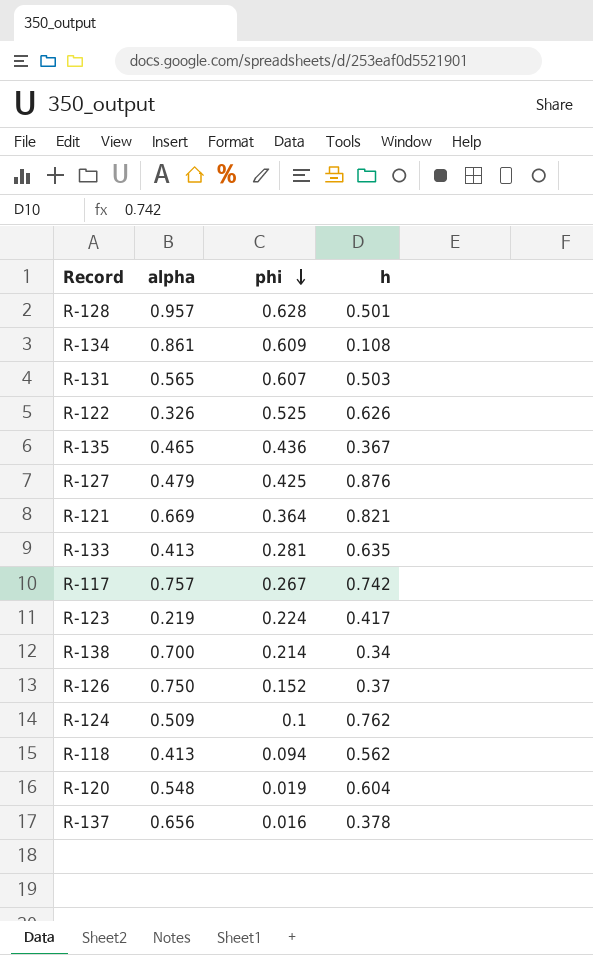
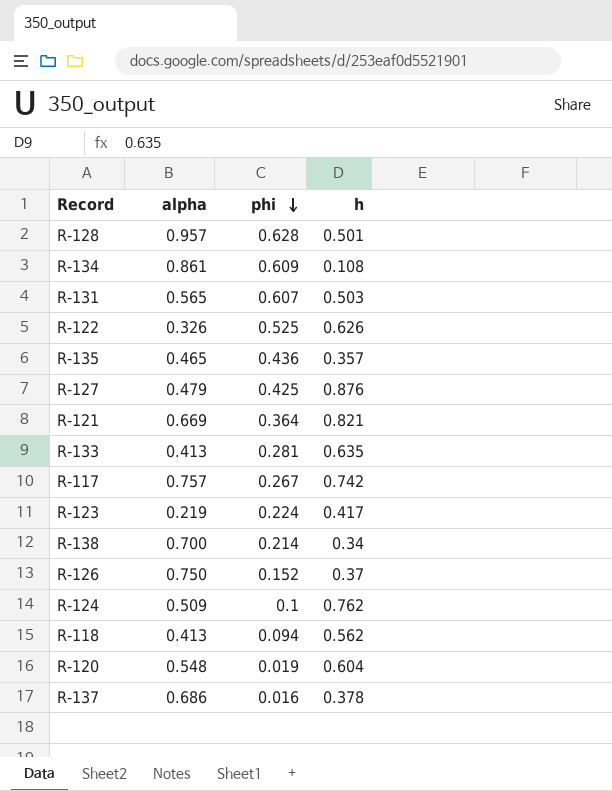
R-135 | h: 0.367 -> 0.357
R-137 | alpha: 0.656 -> 0.686

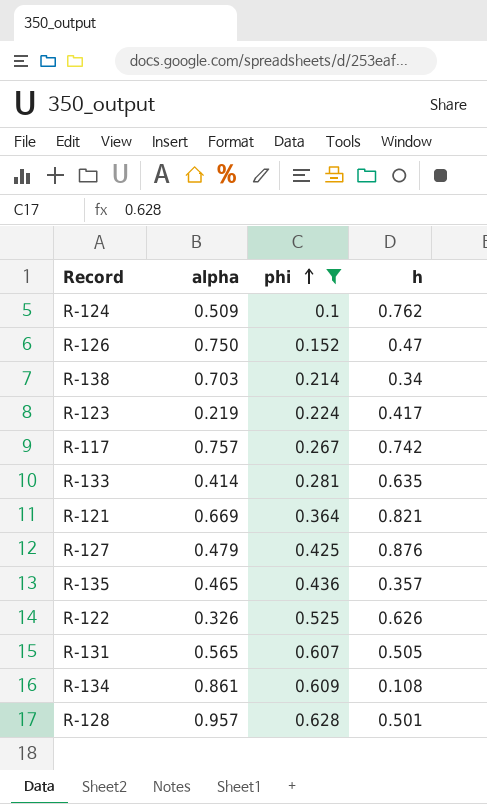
filter: none -> phi >= 0.1
row order: phi descending -> phi ascending
R-126 | h: 0.37 -> 0.47
R-138 | alpha: 0.700 -> 0.703
R-133 | alpha: 0.413 -> 0.414
R-131 | h: 0.503 -> 0.505

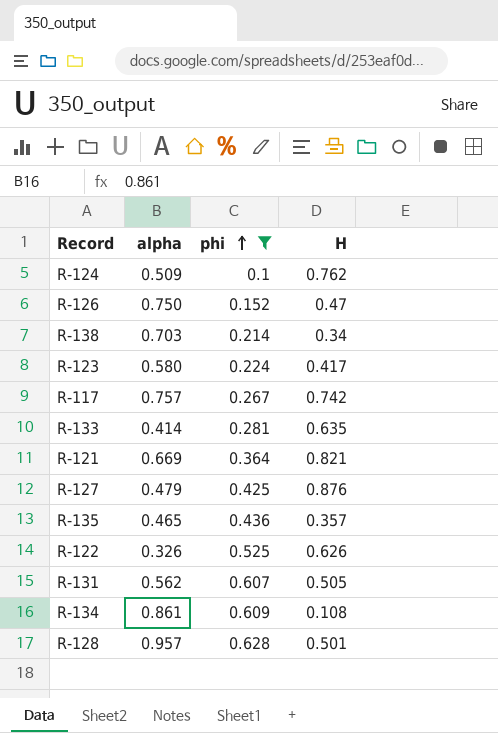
column name: h -> H
R-123 | alpha: 0.219 -> 0.580
R-131 | alpha: 0.565 -> 0.562

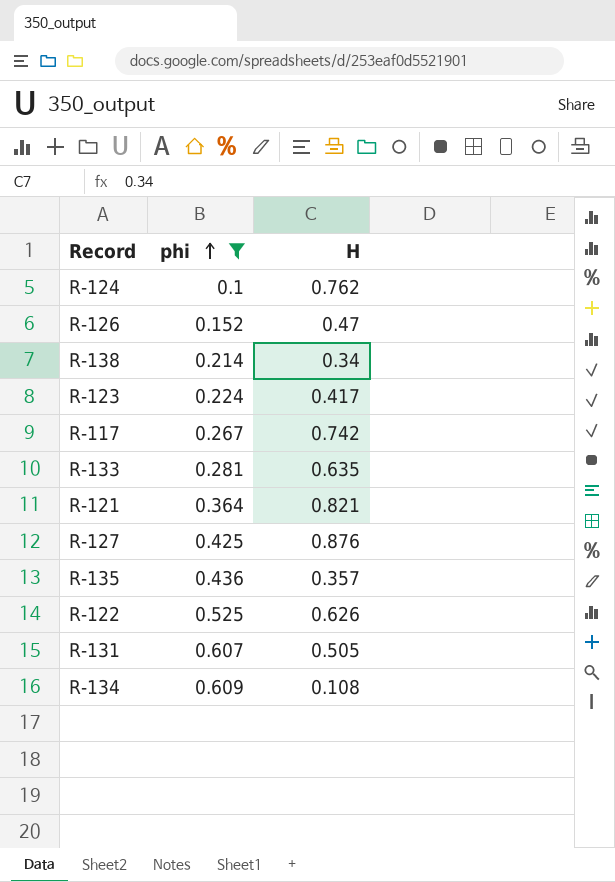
column alpha | position: 2 -> none
row R-128: 0.957 | 0.628 | 0.501 -> none

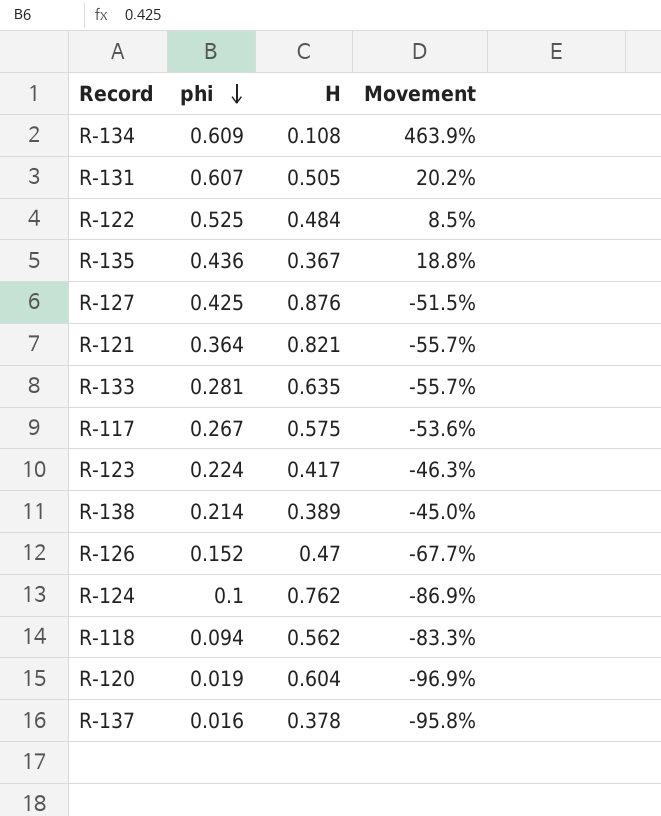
filter: phi >= 0.1 -> none
row order: phi ascending -> phi descending
column Movement | formula: none -> ([phi] - [H]) / [H]
R-122 | H: 0.626 -> 0.484
R-135 | H: 0.357 -> 0.367
R-117 | H: 0.742 -> 0.575
R-138 | H: 0.34 -> 0.389

